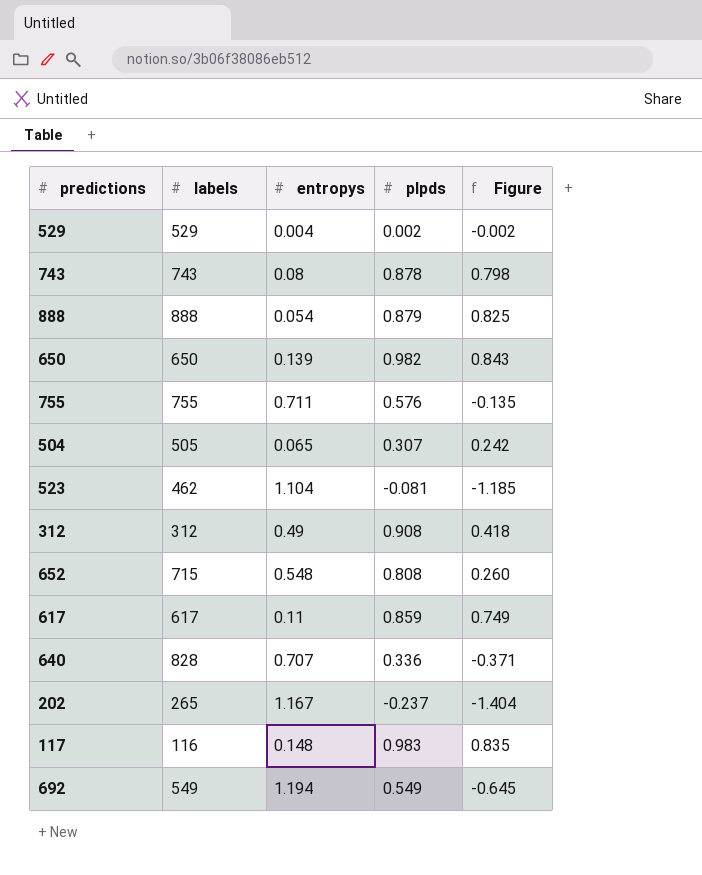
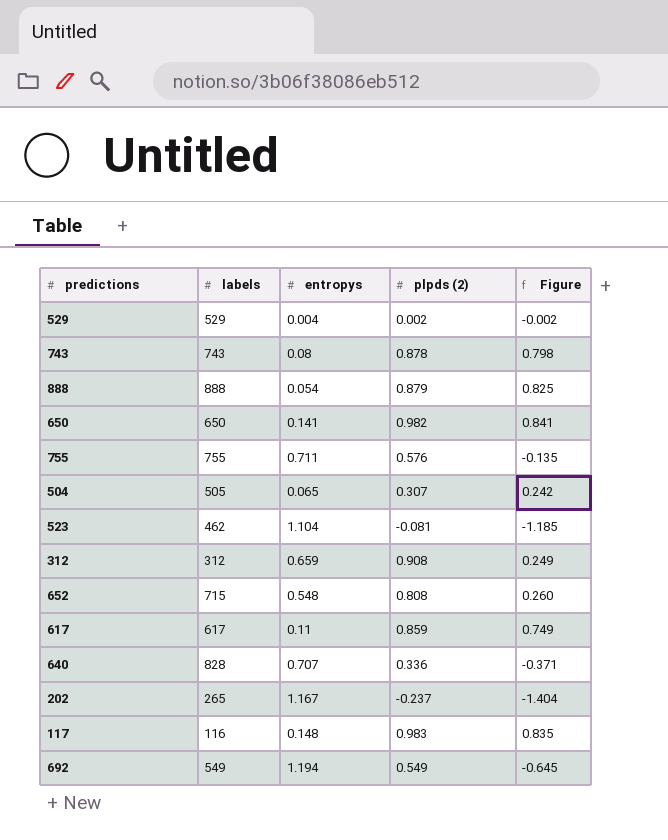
column name: plpds -> plpds (2)
650 | entropys: 0.139 -> 0.141
650 | Figure: 0.843 -> 0.841
312 | entropys: 0.49 -> 0.659
312 | Figure: 0.418 -> 0.249

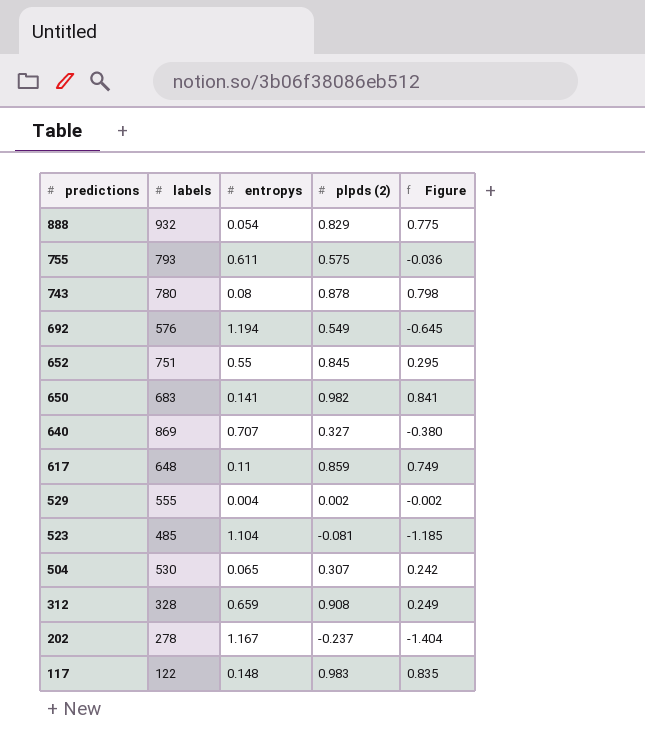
row order: none -> predictions descending
888 | labels: 888 -> 932
888 | plpds (2): 0.879 -> 0.829
888 | Figure: 0.825 -> 0.775
755 | labels: 755 -> 793
755 | entropys: 0.711 -> 0.611
755 | plpds (2): 0.576 -> 0.575
755 | Figure: -0.135 -> -0.036
743 | labels: 743 -> 780
692 | labels: 549 -> 576
652 | labels: 715 -> 751
652 | entropys: 0.548 -> 0.55
652 | plpds (2): 0.808 -> 0.845
652 | Figure: 0.260 -> 0.295
650 | labels: 650 -> 683
640 | labels: 828 -> 869
640 | plpds (2): 0.336 -> 0.327
640 | Figure: -0.371 -> -0.380
617 | labels: 617 -> 648
529 | labels: 529 -> 555
523 | labels: 462 -> 485
504 | labels: 505 -> 530
312 | labels: 312 -> 328
202 | labels: 265 -> 278
117 | labels: 116 -> 122

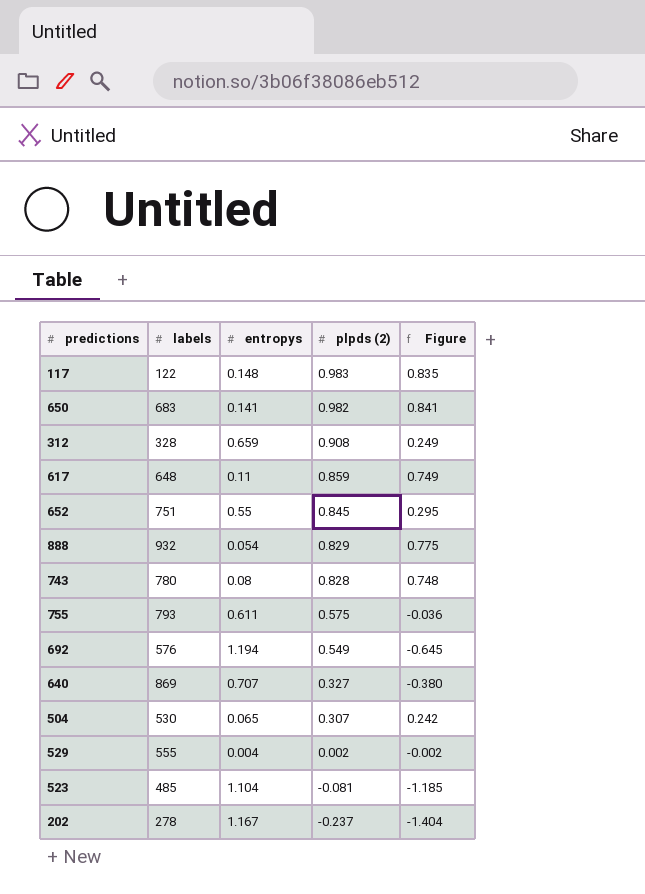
row order: predictions descending -> plpds (2) descending
743 | plpds (2): 0.878 -> 0.828
743 | Figure: 0.798 -> 0.748

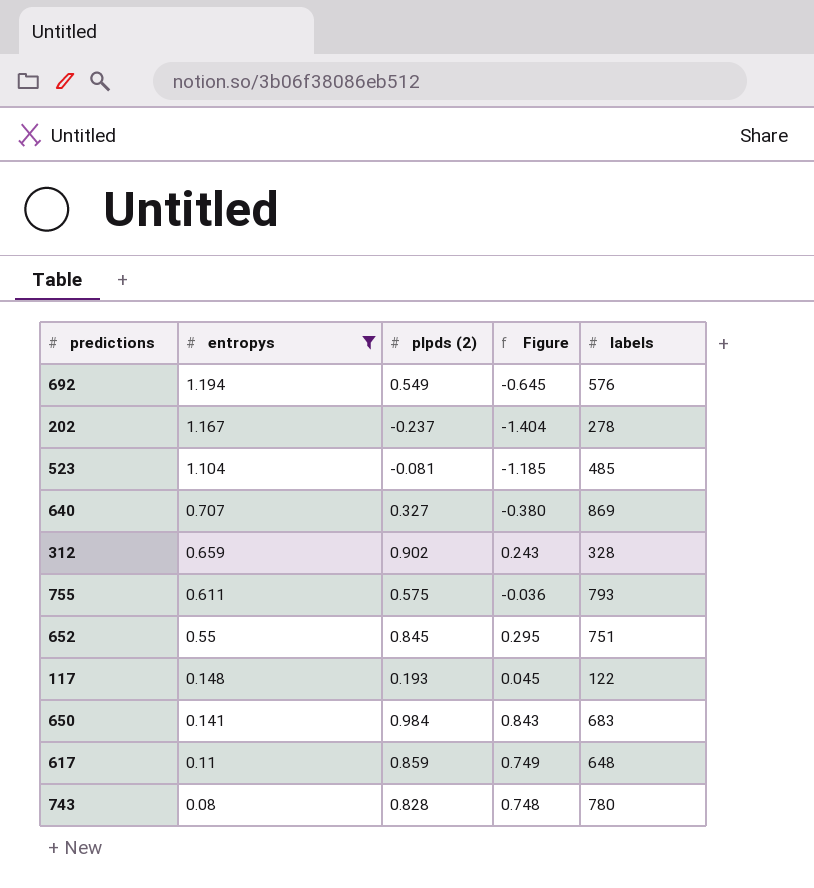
filter: none -> entropys >= 0.08
row order: plpds (2) descending -> entropys descending
column labels | position: 2 -> 5
312 | plpds (2): 0.908 -> 0.902
312 | Figure: 0.249 -> 0.243
117 | plpds (2): 0.983 -> 0.193
117 | Figure: 0.835 -> 0.045
650 | plpds (2): 0.982 -> 0.984
650 | Figure: 0.841 -> 0.843

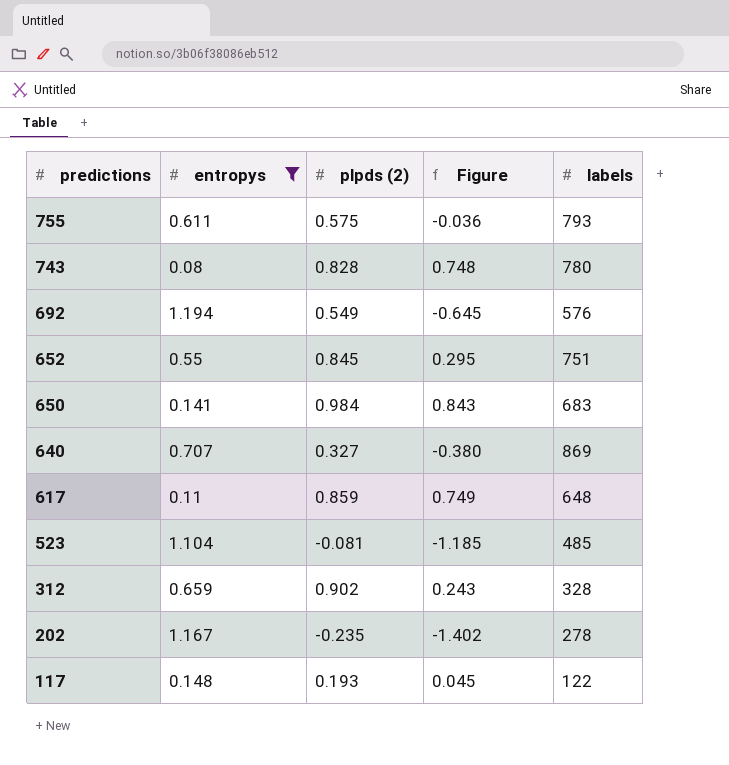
row order: entropys descending -> predictions descending
202 | plpds (2): -0.237 -> -0.235
202 | Figure: -1.404 -> -1.402

